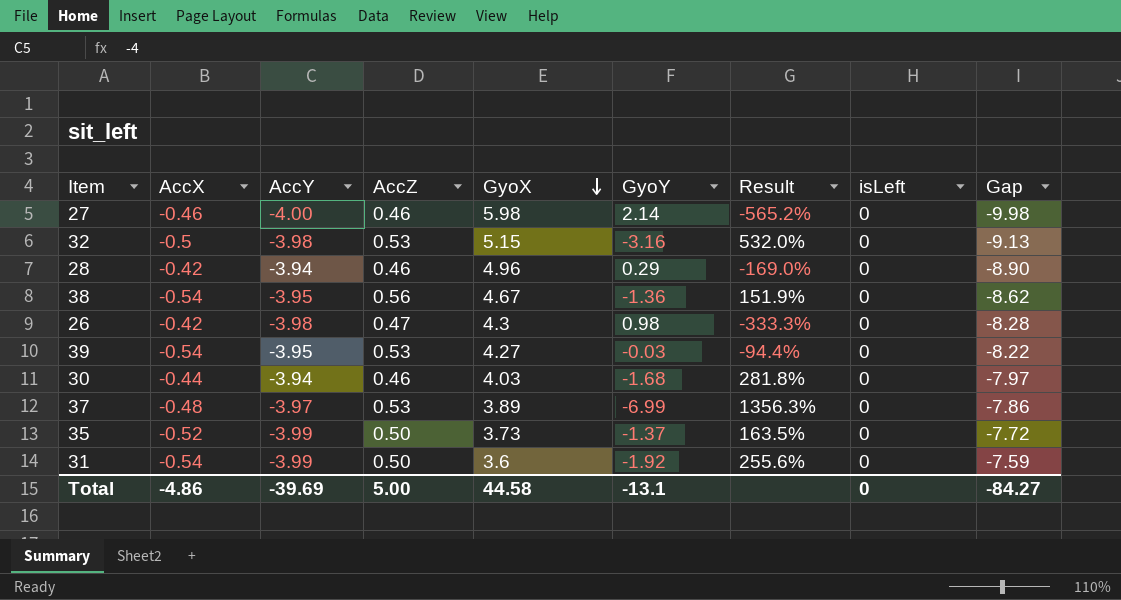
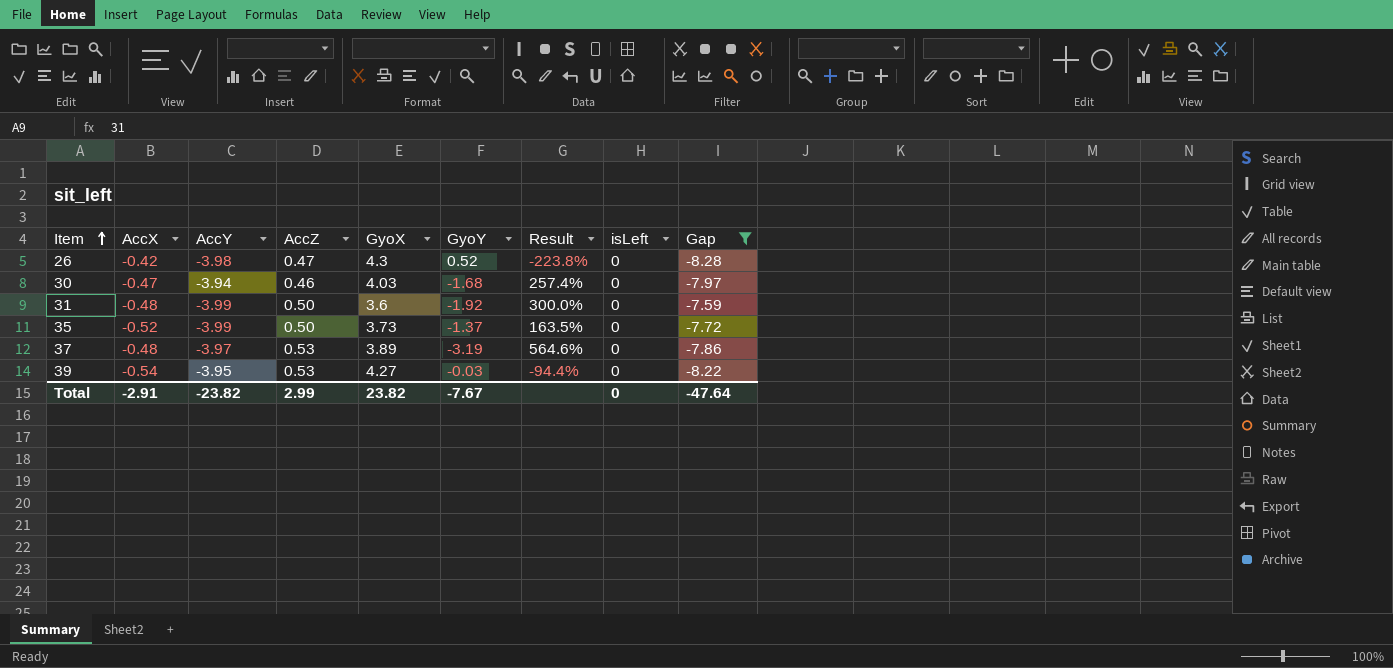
filter: none -> Gap >= -8.28
row order: GyoX descending -> Item ascending
26 | GyoY: 0.98 -> 0.52
26 | Result: -333.3% -> -223.8%
30 | AccX: -0.44 -> -0.47
30 | Result: 281.8% -> 257.4%
31 | AccX: -0.54 -> -0.48
31 | Result: 255.6% -> 300.0%
37 | GyoY: -6.99 -> -3.19
37 | Result: 1356.3% -> 564.6%
Total | AccX: -4.86 -> -2.91
Total | AccY: -39.69 -> -23.82
Total | AccZ: 5.00 -> 2.99
Total | GyoX: 44.58 -> 23.82
Total | GyoY: -13.1 -> -7.67
Total | Gap: -84.27 -> -47.64

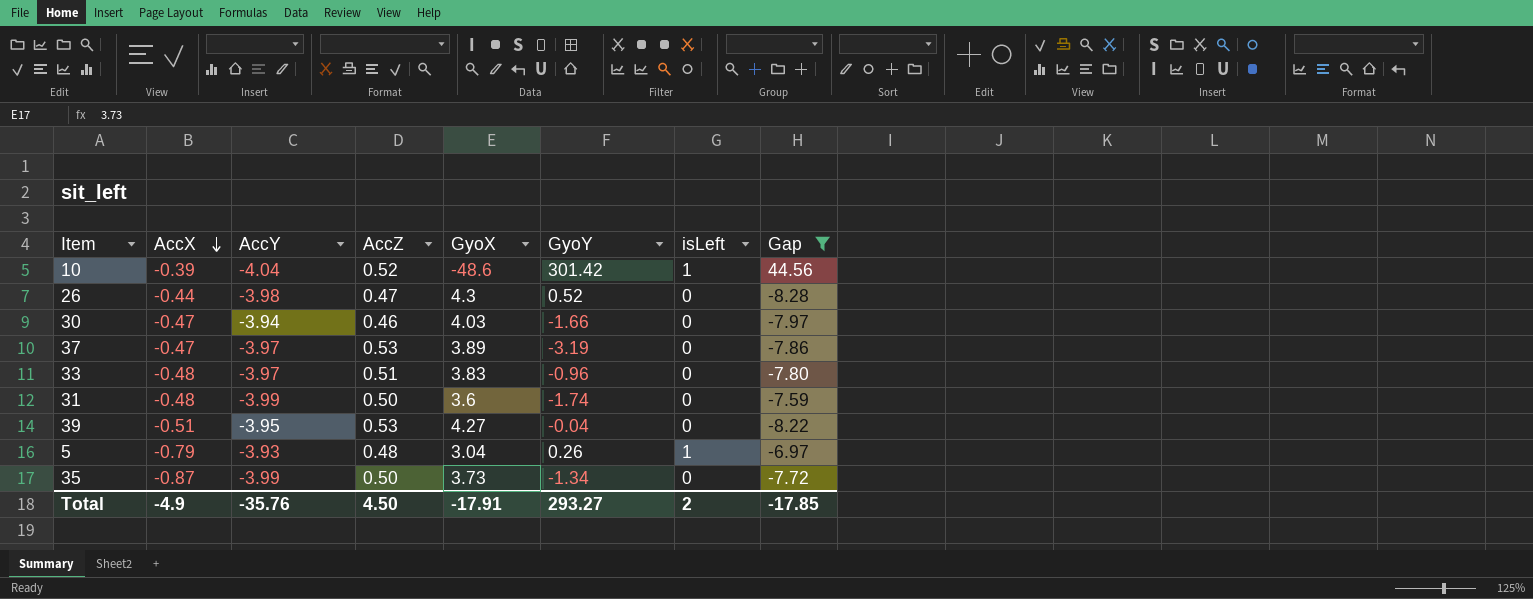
row order: Item ascending -> AccX descending
column Result | formula: ([GyoY] - [AccX]) / [AccX] -> none
row 10: none -> -0.39 | -4.04 | 0.52 | -48.6 | 301.42 | 1 | 44.56
26 | AccX: -0.42 -> -0.44
30 | GyoY: -1.68 -> -1.66
37 | AccX: -0.48 -> -0.47
row 33: none -> -0.48 | -3.97 | 0.51 | 3.83 | -0.96 | 0 | -7.80
31 | GyoY: -1.92 -> -1.74
39 | AccX: -0.54 -> -0.51
39 | GyoY: -0.03 -> -0.04
row 5: none -> -0.79 | -3.93 | 0.48 | 3.04 | 0.26 | 1 | -6.97
35 | AccX: -0.52 -> -0.87
35 | GyoY: -1.37 -> -1.34
Total | AccX: -2.91 -> -4.9
Total | AccY: -23.82 -> -35.76
Total | AccZ: 2.99 -> 4.50
Total | GyoX: 23.82 -> -17.91
Total | GyoY: -7.67 -> 293.27
Total | isLeft: 0 -> 2
Total | Gap: -47.64 -> -17.85

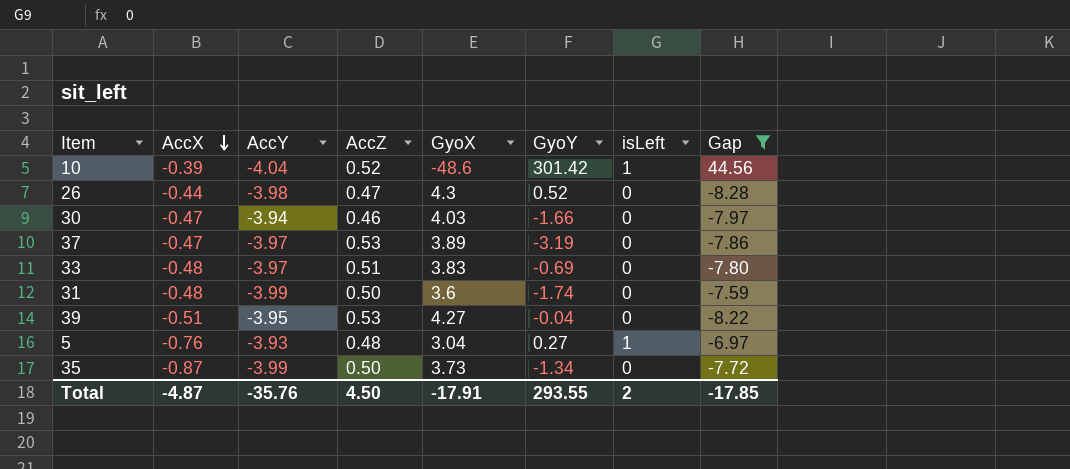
33 | GyoY: -0.96 -> -0.69
5 | AccX: -0.79 -> -0.76
5 | GyoY: 0.26 -> 0.27
Total | AccX: -4.9 -> -4.87
Total | GyoY: 293.27 -> 293.55

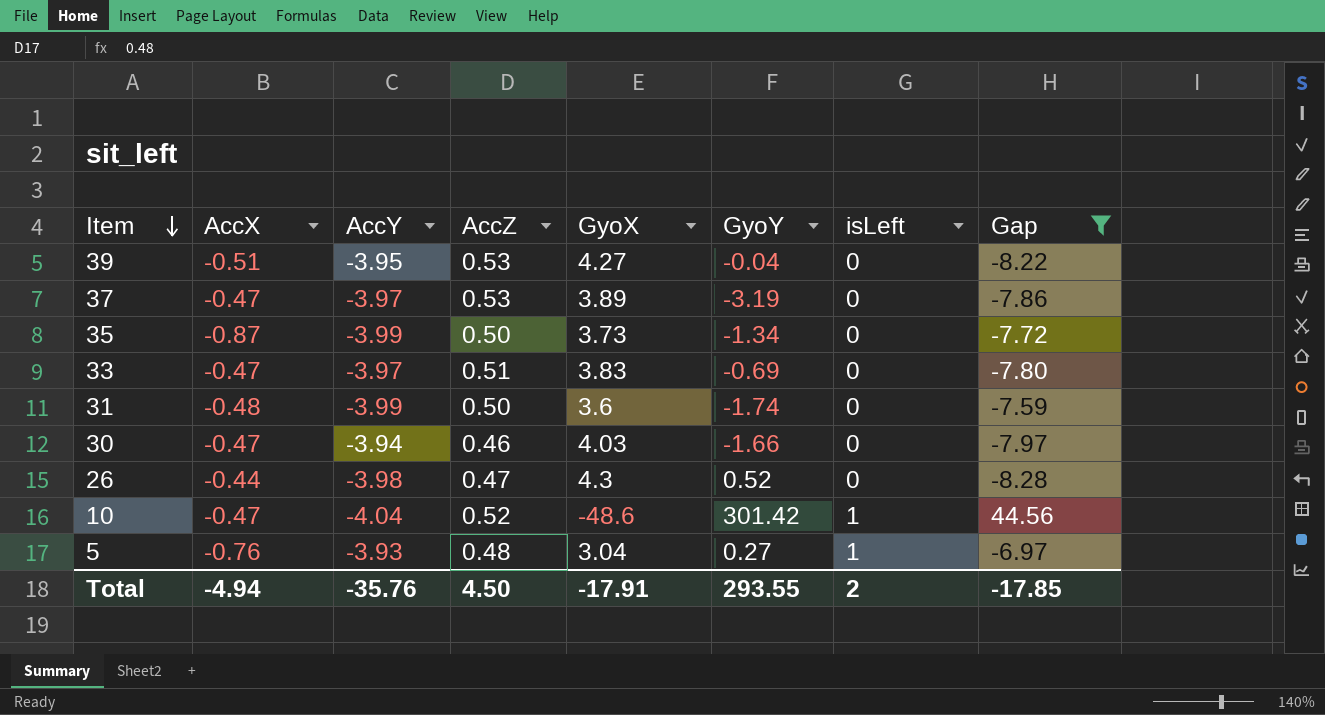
row order: AccX descending -> Item descending
33 | AccX: -0.48 -> -0.47
10 | AccX: -0.39 -> -0.47
Total | AccX: -4.87 -> -4.94

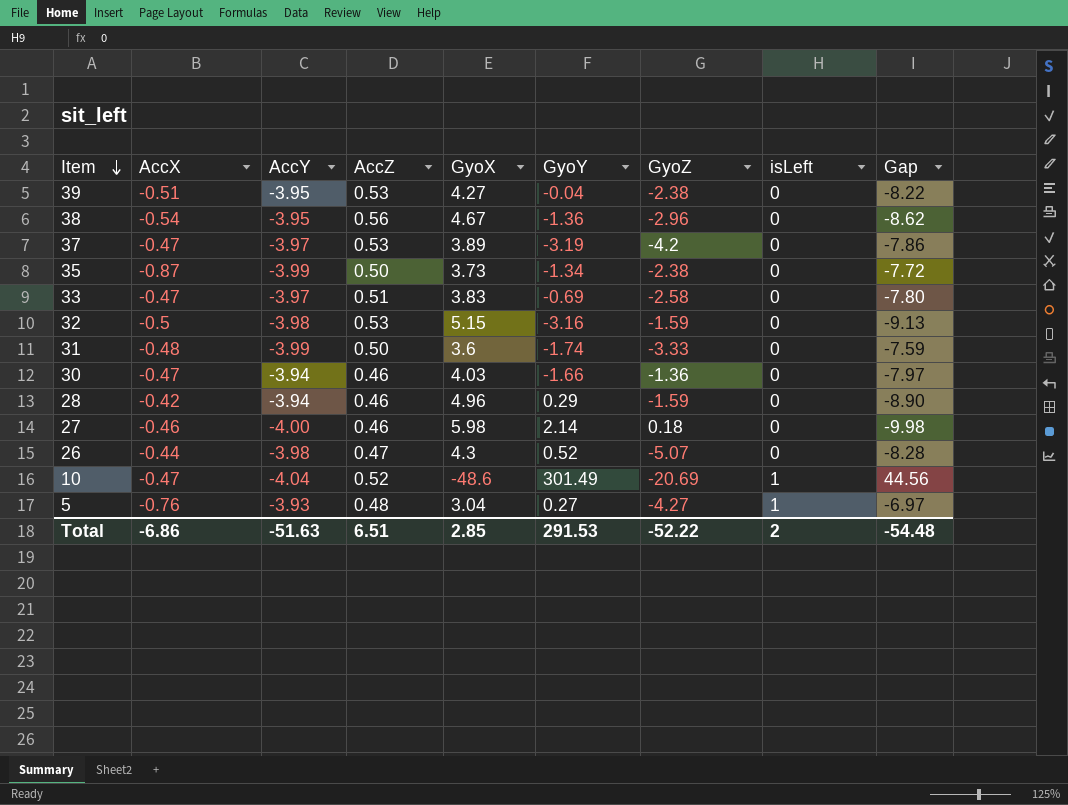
filter: Gap >= -8.28 -> none
column GyoZ | position: none -> 7
10 | GyoY: 301.42 -> 301.49
Total | AccX: -4.94 -> -6.86
Total | AccY: -35.76 -> -51.63
Total | AccZ: 4.50 -> 6.51
Total | GyoX: -17.91 -> 2.85
Total | GyoY: 293.55 -> 291.53
Total | Gap: -17.85 -> -54.48

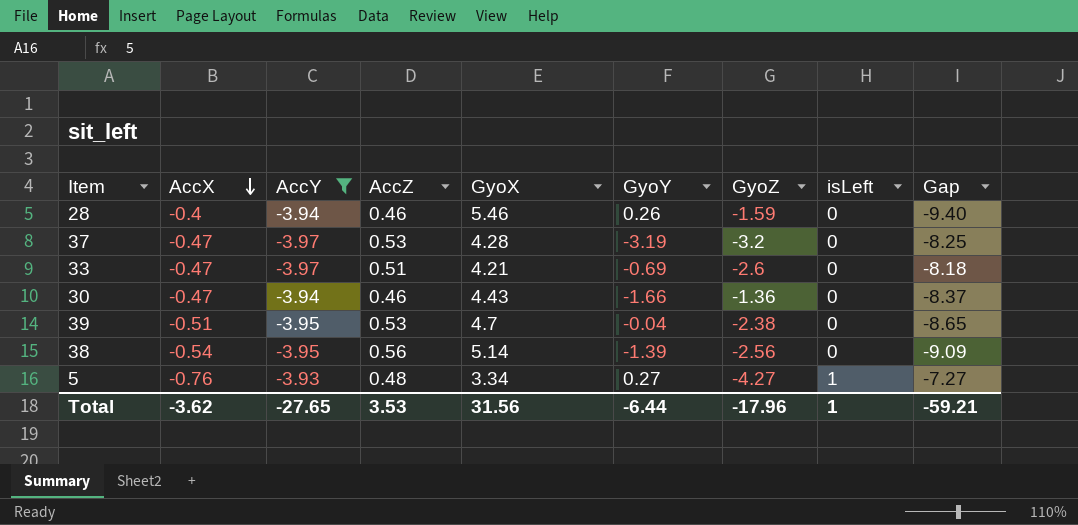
filter: none -> AccY >= -3.97
row order: Item descending -> AccX descending
28 | AccX: -0.42 -> -0.4
28 | GyoX: 4.96 -> 5.46
28 | GyoY: 0.29 -> 0.26
28 | Gap: -8.90 -> -9.40
37 | GyoX: 3.89 -> 4.28
37 | GyoZ: -4.2 -> -3.2
37 | Gap: -7.86 -> -8.25
33 | GyoX: 3.83 -> 4.21
33 | GyoZ: -2.58 -> -2.6
33 | Gap: -7.80 -> -8.18
30 | GyoX: 4.03 -> 4.43
30 | Gap: -7.97 -> -8.37
39 | GyoX: 4.27 -> 4.7
39 | Gap: -8.22 -> -8.65
38 | GyoX: 4.67 -> 5.14
38 | GyoY: -1.36 -> -1.39
38 | GyoZ: -2.96 -> -2.56
38 | Gap: -8.62 -> -9.09
5 | GyoX: 3.04 -> 3.34
5 | Gap: -6.97 -> -7.27
Total | AccX: -6.86 -> -3.62
Total | AccY: -51.63 -> -27.65
Total | AccZ: 6.51 -> 3.53
Total | GyoX: 2.85 -> 31.56
Total | GyoY: 291.53 -> -6.44
Total | GyoZ: -52.22 -> -17.96
Total | isLeft: 2 -> 1
Total | Gap: -54.48 -> -59.21

